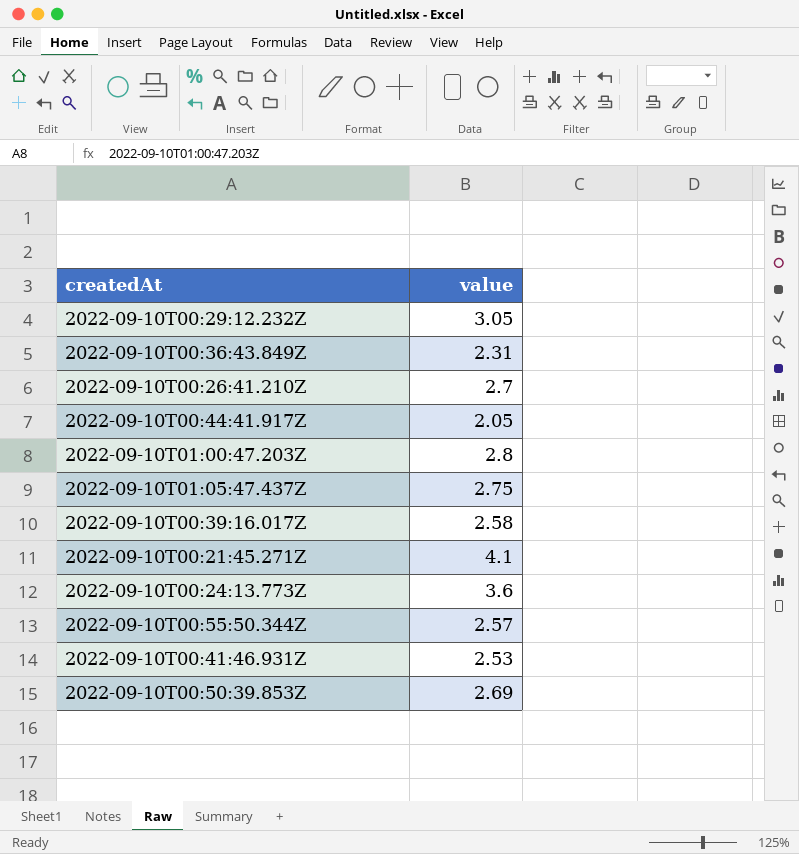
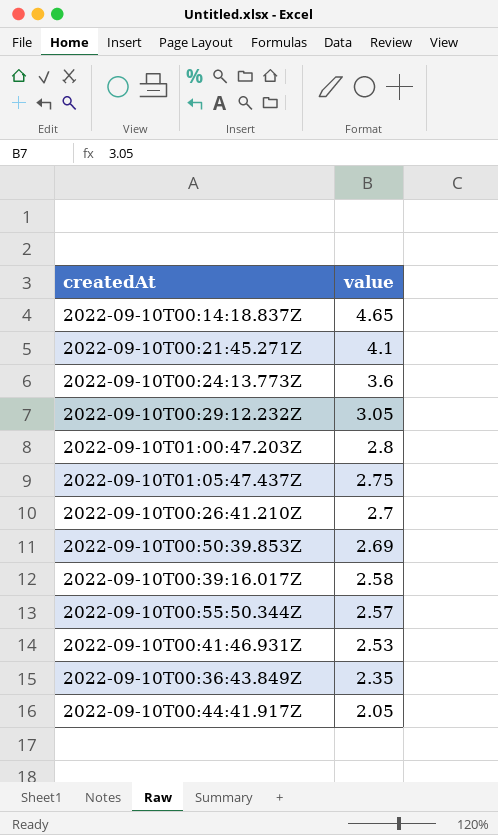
row order: none -> value descending
row 2022-09-10T00:14:18.837Z: none -> 4.65
2022-09-10T00:36:43.849Z | value: 2.31 -> 2.35

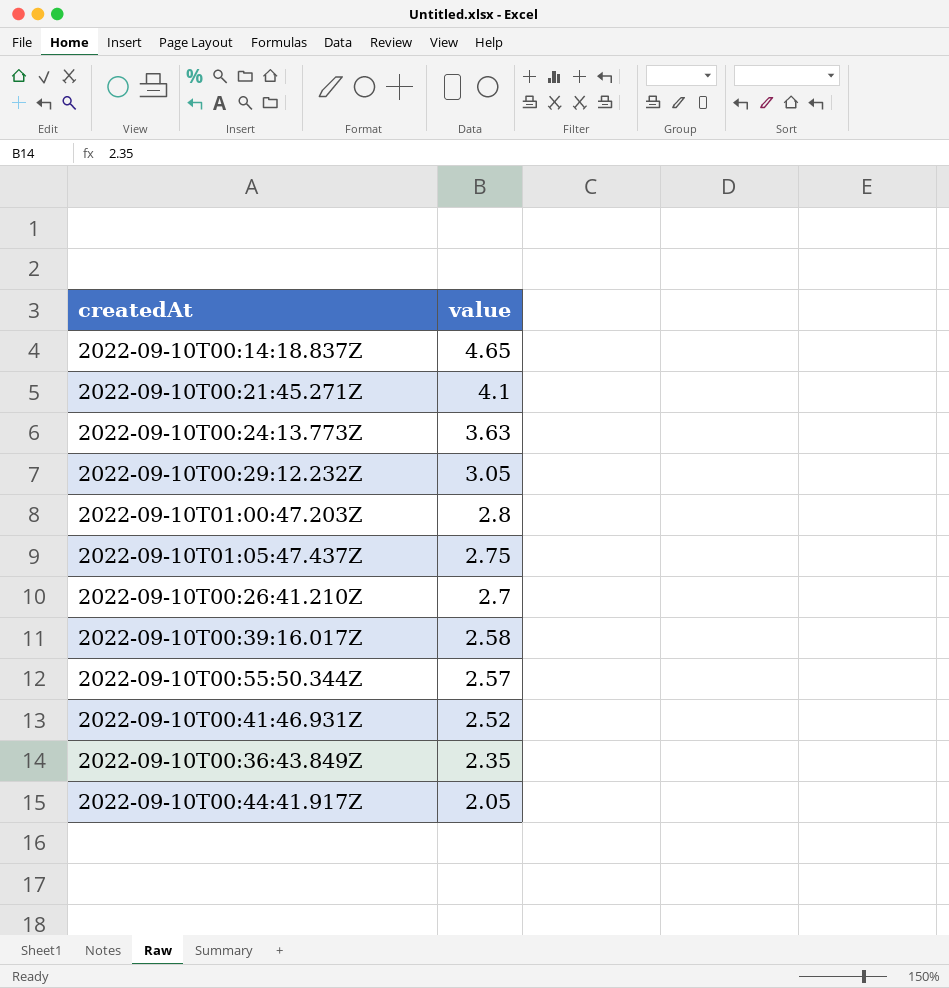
row 2022-09-10T00:50:39.853Z: 2.69 -> none
2022-09-10T00:24:13.773Z | value: 3.6 -> 3.63
2022-09-10T00:41:46.931Z | value: 2.53 -> 2.52

